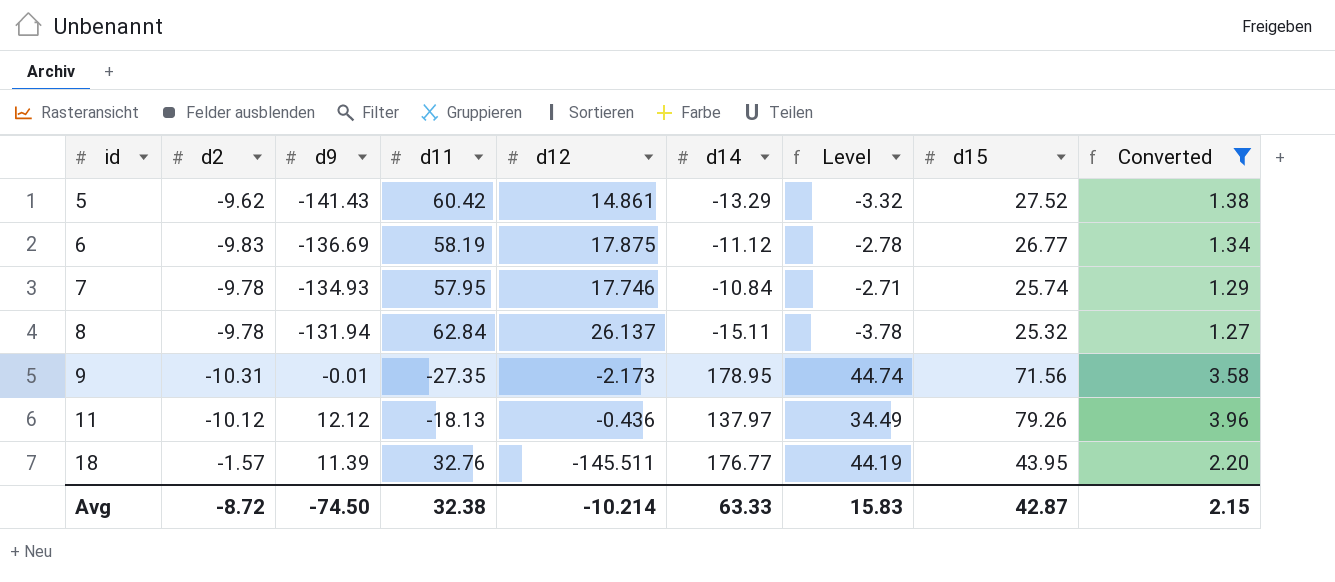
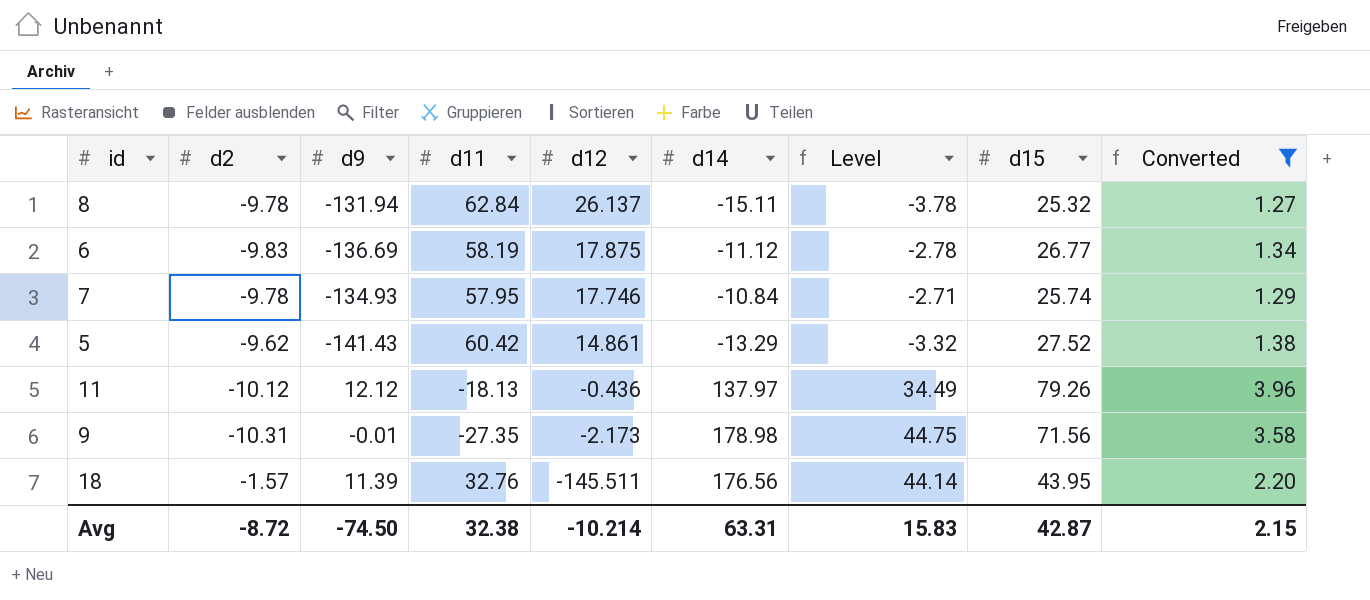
row order: id ascending -> d12 descending
9 | d14: 178.95 -> 178.98
9 | Level: 44.74 -> 44.75
18 | d14: 176.77 -> 176.56
18 | Level: 44.19 -> 44.14
Avg | d14: 63.33 -> 63.31

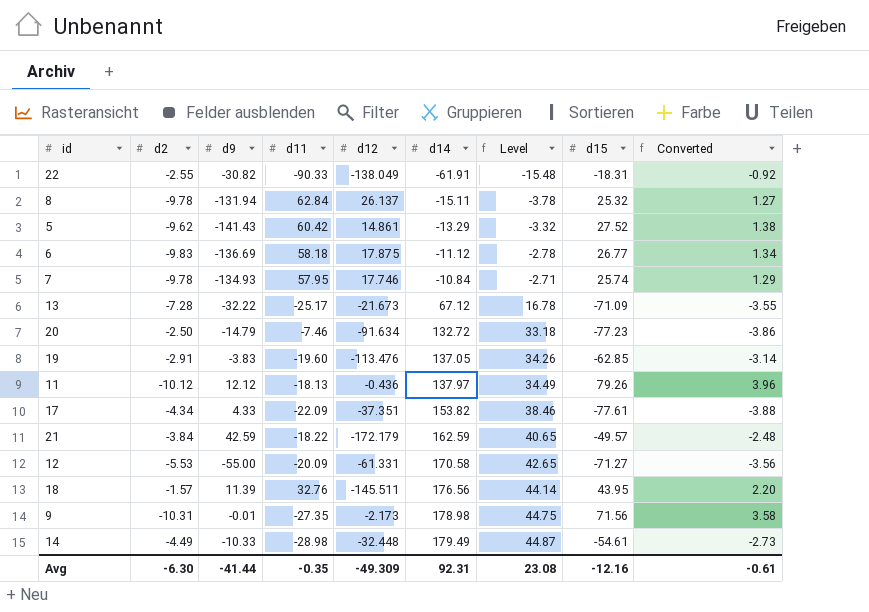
filter: Converted >= 1.27 -> none
row order: d12 descending -> d14 ascending
6 | d11: 58.19 -> 58.18
Avg | d2: -8.72 -> -6.30
Avg | d9: -74.50 -> -41.44
Avg | d11: 32.38 -> -0.35
Avg | d12: -10.214 -> -49.309
Avg | d14: 63.31 -> 92.31
Avg | Level: 15.83 -> 23.08
Avg | d15: 42.87 -> -12.16
Avg | Converted: 2.15 -> -0.61

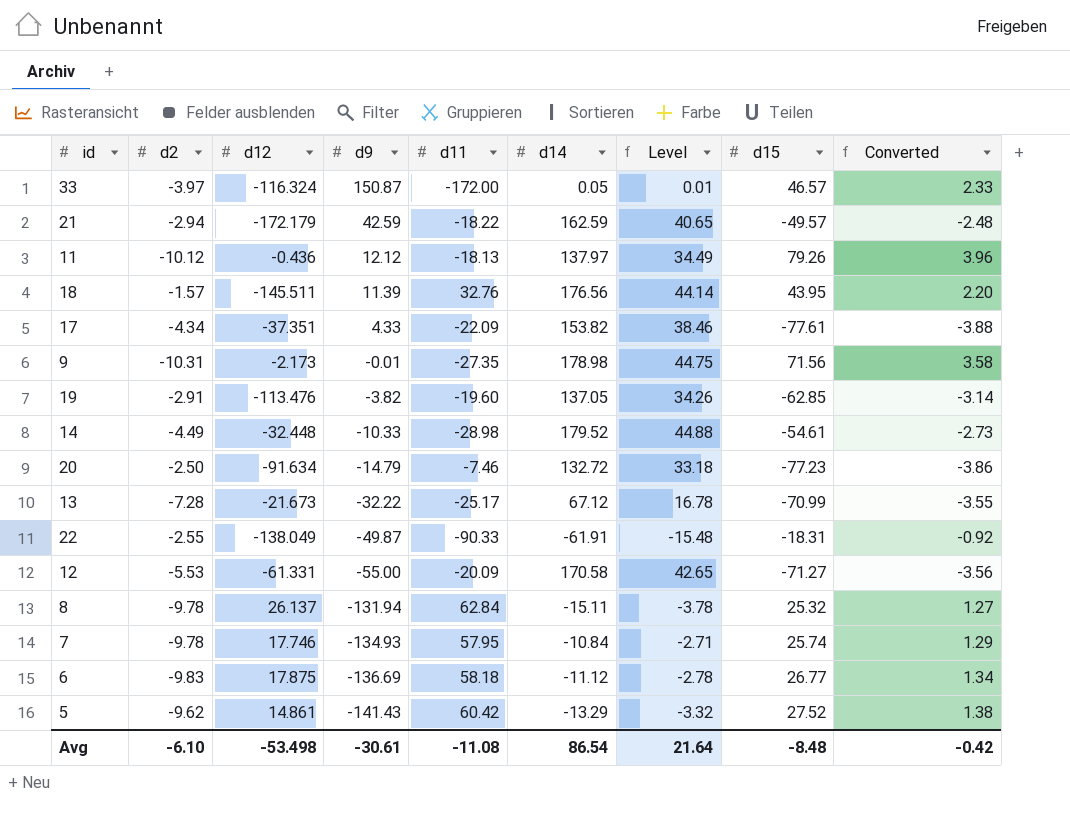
row order: d14 ascending -> d9 descending
column d12 | position: 5 -> 3
row 33: none -> -3.97 | -116.324 | 150.87 | -172.00 | 0.05 | 0.01 | 46.57 | 2.33
21 | d2: -3.84 -> -2.94
19 | d9: -3.83 -> -3.82
14 | d14: 179.49 -> 179.52
14 | Level: 44.87 -> 44.88
13 | d15: -71.09 -> -70.99
22 | d9: -30.82 -> -49.87
Avg | d2: -6.30 -> -6.10
Avg | d12: -49.309 -> -53.498
Avg | d9: -41.44 -> -30.61
Avg | d11: -0.35 -> -11.08
Avg | d14: 92.31 -> 86.54
Avg | Level: 23.08 -> 21.64
Avg | d15: -12.16 -> -8.48
Avg | Converted: -0.61 -> -0.42

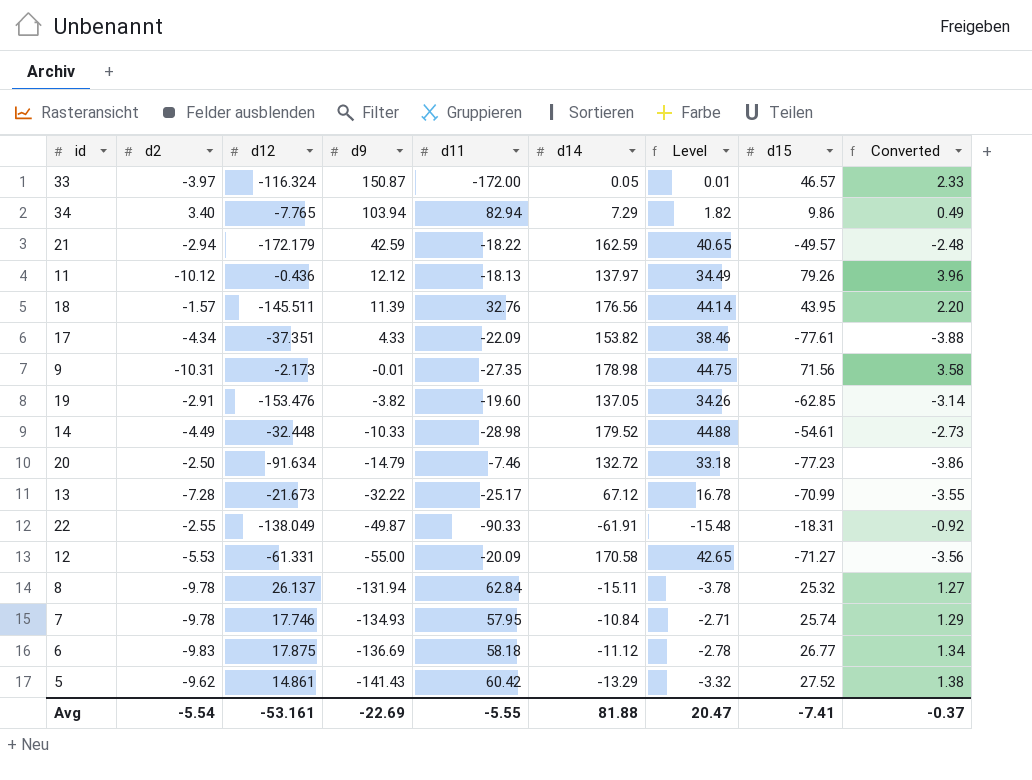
row 34: none -> 3.40 | -7.765 | 103.94 | 82.94 | 7.29 | 1.82 | 9.86 | 0.49
19 | d12: -113.476 -> -153.476
Avg | d2: -6.10 -> -5.54
Avg | d12: -53.498 -> -53.161
Avg | d9: -30.61 -> -22.69
Avg | d11: -11.08 -> -5.55
Avg | d14: 86.54 -> 81.88
Avg | Level: 21.64 -> 20.47
Avg | d15: -8.48 -> -7.41
Avg | Converted: -0.42 -> -0.37

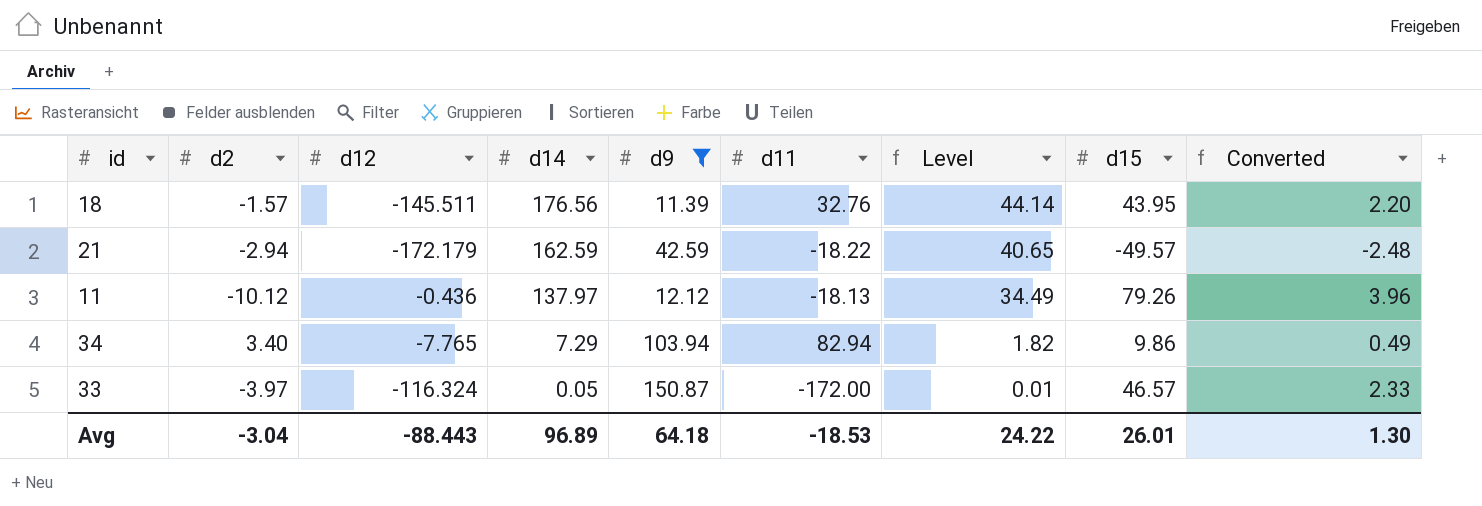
filter: none -> d9 >= 11.39
row order: d9 descending -> d14 descending
column d14 | position: 6 -> 4
Avg | d2: -5.54 -> -3.04
Avg | d12: -53.161 -> -88.443
Avg | d14: 81.88 -> 96.89
Avg | d9: -22.69 -> 64.18
Avg | d11: -5.55 -> -18.53
Avg | Level: 20.47 -> 24.22
Avg | d15: -7.41 -> 26.01
Avg | Converted: -0.37 -> 1.30

